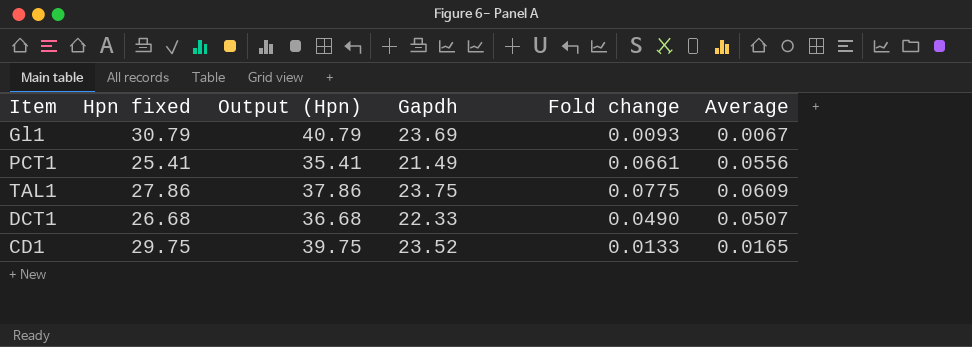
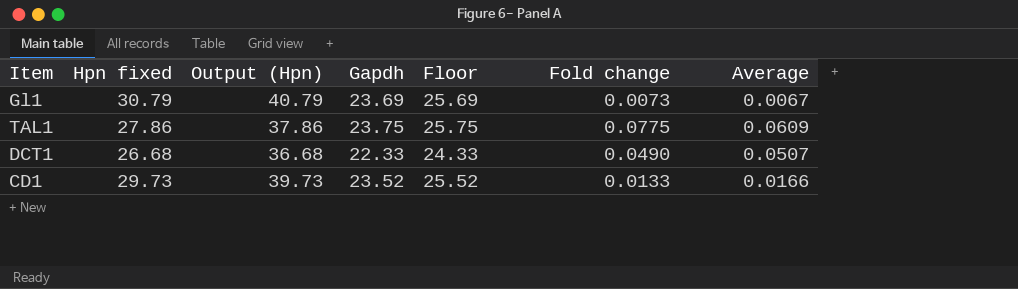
column Floor | formula: none -> [Gapdh] + 2
row PCT1: 25.41 | 35.41 | 21.49 | 0.0661 | 0.0556 -> none
Gl1 | Fold change: 0.0093 -> 0.0073
CD1 | Hpn fixed: 29.75 -> 29.73
CD1 | Output (Hpn): 39.75 -> 39.73
CD1 | Average: 0.0165 -> 0.0166

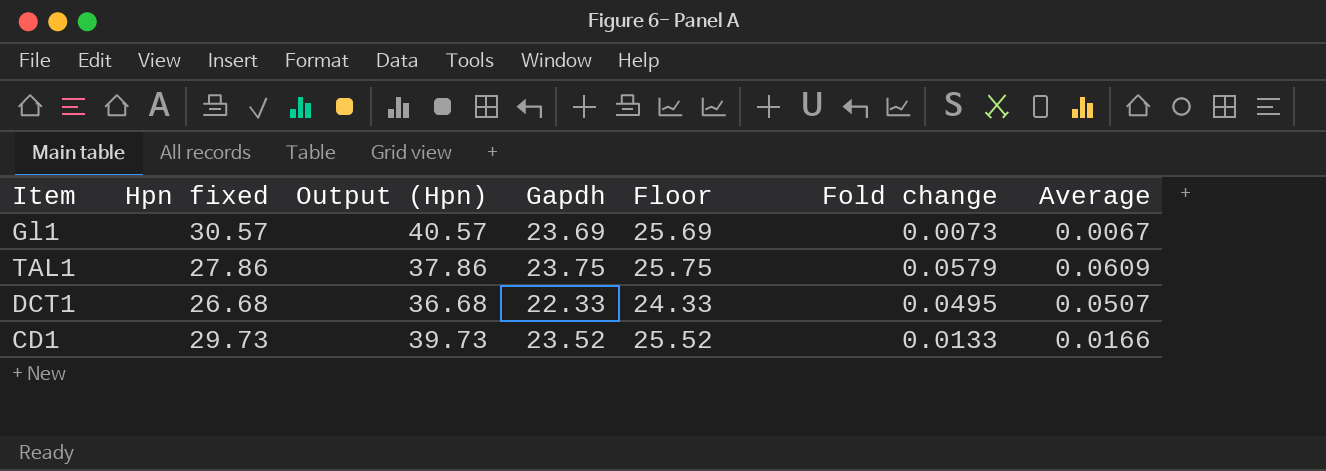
Gl1 | Hpn fixed: 30.79 -> 30.57
Gl1 | Output (Hpn): 40.79 -> 40.57
TAL1 | Fold change: 0.0775 -> 0.0579
DCT1 | Fold change: 0.0490 -> 0.0495

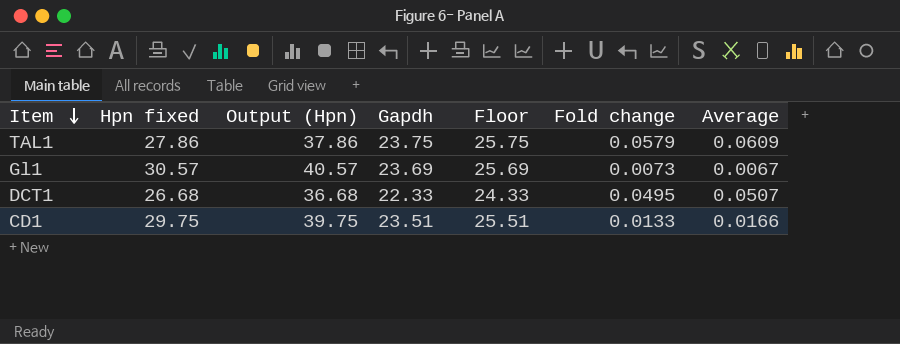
row order: none -> Item descending
CD1 | Hpn fixed: 29.73 -> 29.75
CD1 | Output (Hpn): 39.73 -> 39.75
CD1 | Gapdh: 23.52 -> 23.51
CD1 | Floor: 25.52 -> 25.51

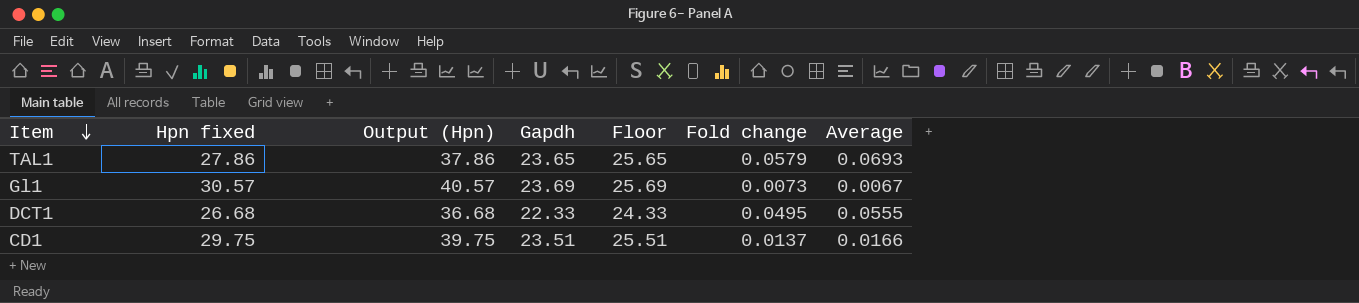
TAL1 | Gapdh: 23.75 -> 23.65
TAL1 | Floor: 25.75 -> 25.65
TAL1 | Average: 0.0609 -> 0.0693
DCT1 | Average: 0.0507 -> 0.0555
CD1 | Fold change: 0.0133 -> 0.0137

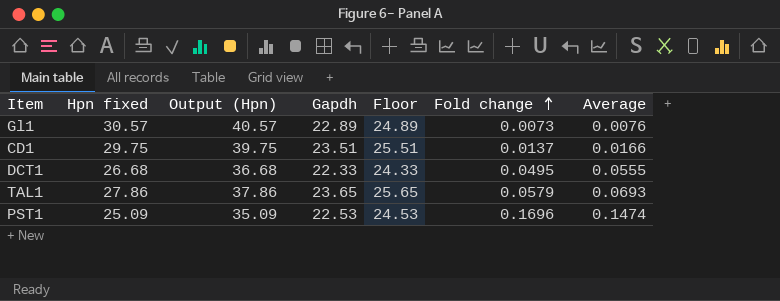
row order: Item descending -> Fold change ascending
Gl1 | Gapdh: 23.69 -> 22.89
Gl1 | Floor: 25.69 -> 24.89
Gl1 | Average: 0.0067 -> 0.0076
row PST1: none -> 25.09 | 35.09 | 22.53 | 24.53 | 0.1696 | 0.1474

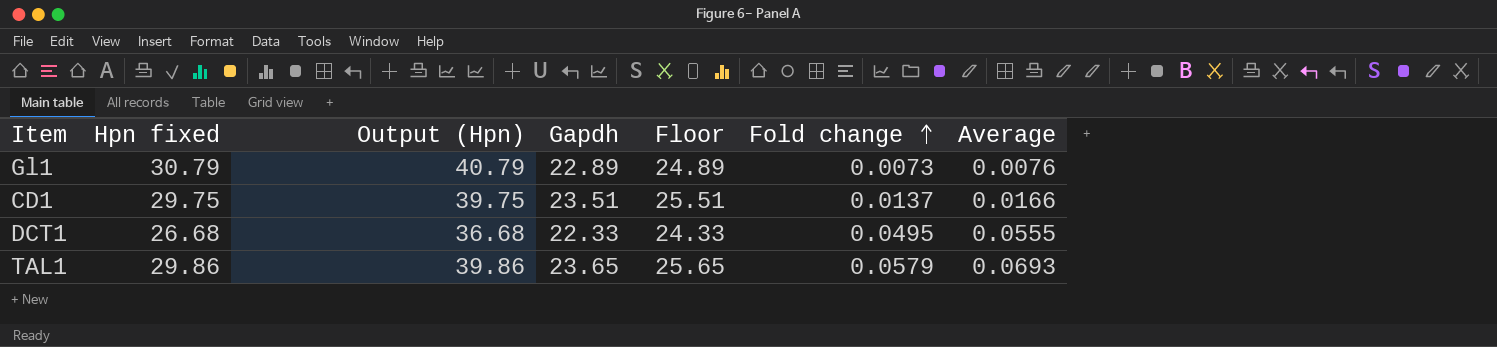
row PST1: 25.09 | 35.09 | 22.53 | 24.53 | 0.1696 | 0.1474 -> none
Gl1 | Hpn fixed: 30.57 -> 30.79
Gl1 | Output (Hpn): 40.57 -> 40.79
TAL1 | Hpn fixed: 27.86 -> 29.86
TAL1 | Output (Hpn): 37.86 -> 39.86

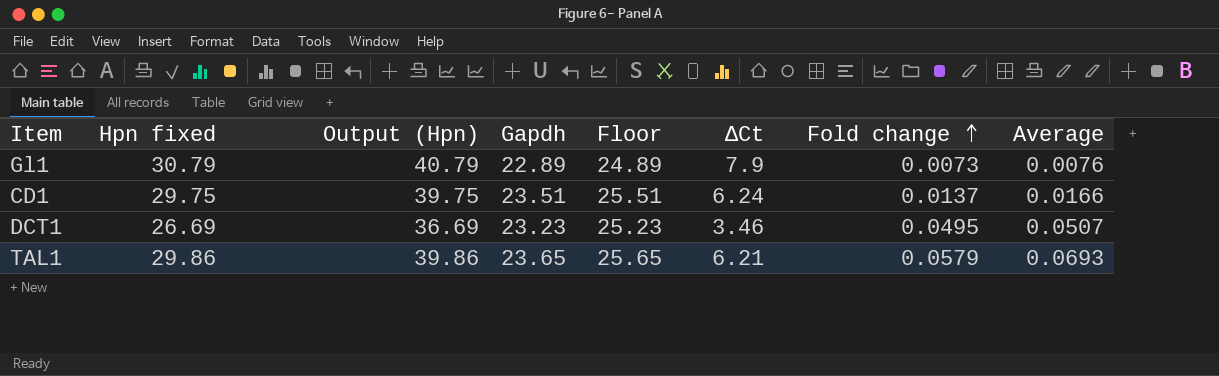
column ΔCt | formula: none -> [Hpn fixed] - [Gapdh]
DCT1 | Hpn fixed: 26.68 -> 26.69
DCT1 | Output (Hpn): 36.68 -> 36.69
DCT1 | Gapdh: 22.33 -> 23.23
DCT1 | Floor: 24.33 -> 25.23
DCT1 | Average: 0.0555 -> 0.0507

